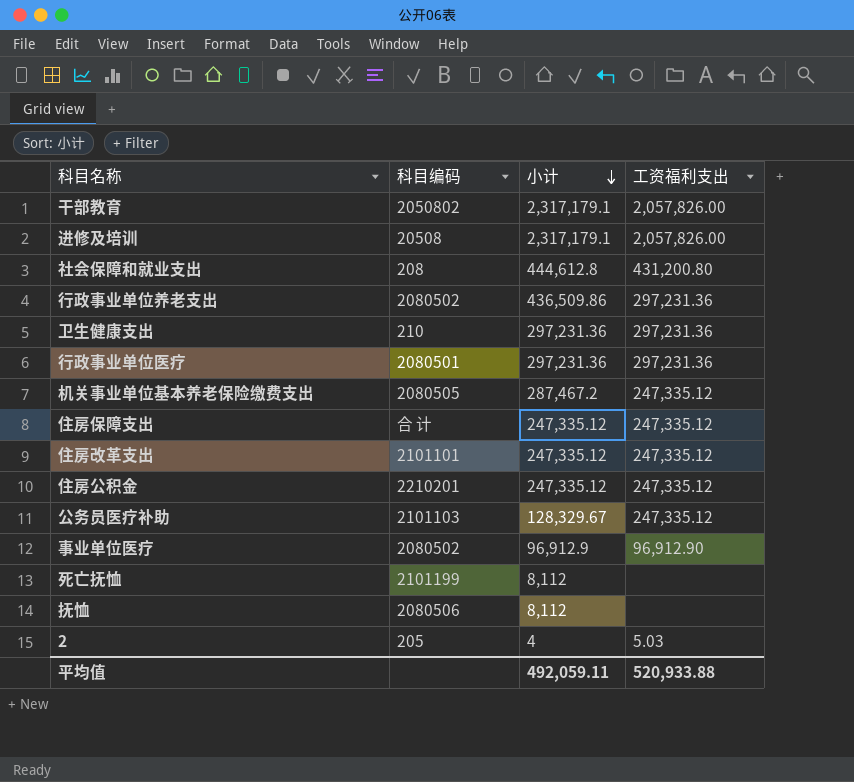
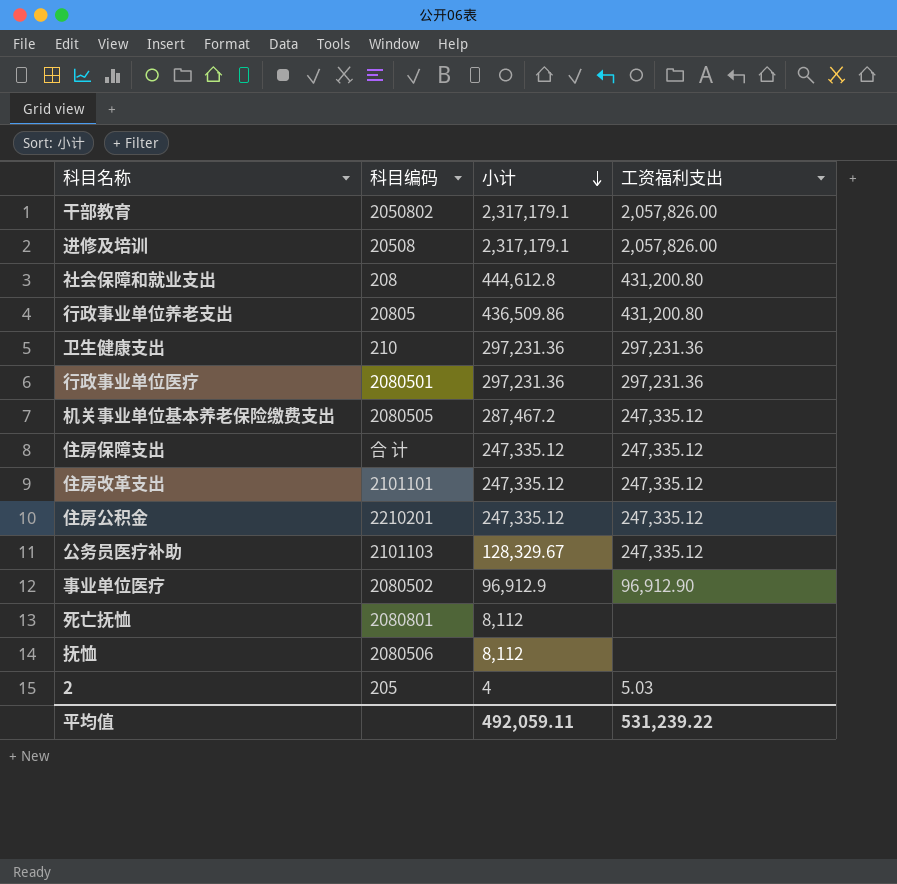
行政事业单位养老支出 | 科目编码: 2080502 -> 20805
行政事业单位养老支出 | 工资福利支出: 297,231.36 -> 431,200.80
死亡抚恤 | 科目编码: 2101199 -> 2080801
平均值 | 工资福利支出: 520,933.88 -> 531,239.22

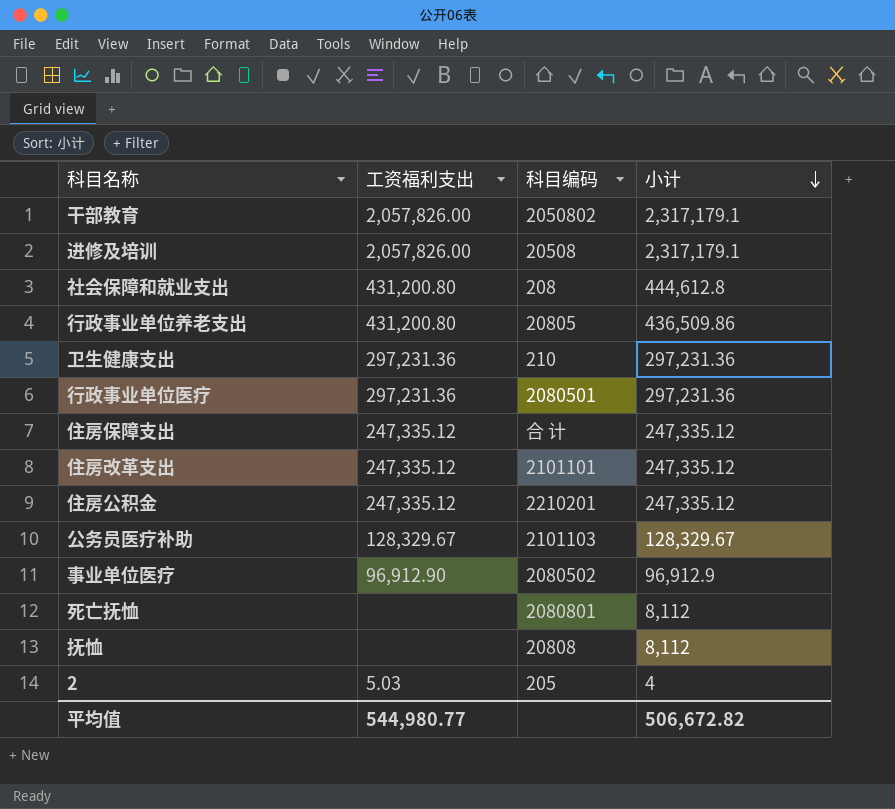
column 工资福利支出 | position: 4 -> 2
row 机关事业单位基本养老保险缴费支出: 2080505 | 287,467.2 | 247,335.12 -> none
公务员医疗补助 | 工资福利支出: 247,335.12 -> 128,329.67
抚恤 | 科目编码: 2080506 -> 20808
平均值 | 工资福利支出: 531,239.22 -> 544,980.77
平均值 | 小计: 492,059.11 -> 506,672.82

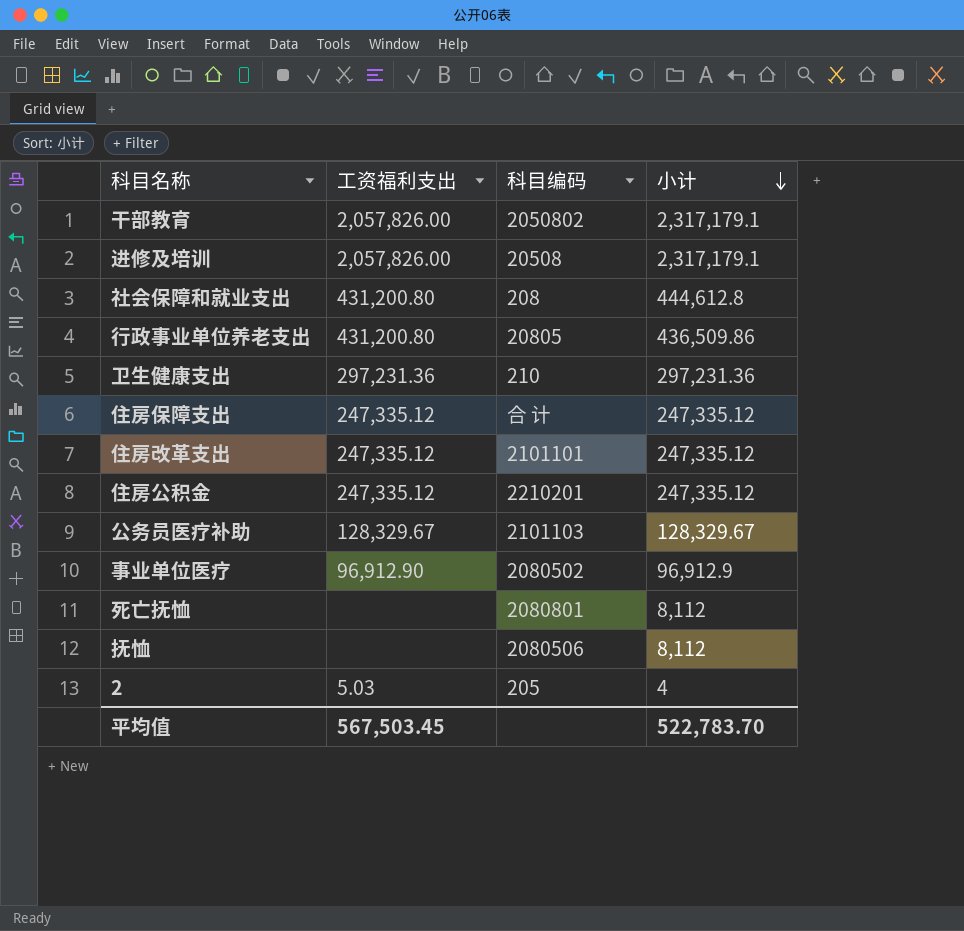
row 行政事业单位医疗: 297,231.36 | 2080501 | 297,231.36 -> none
抚恤 | 科目编码: 20808 -> 2080506
平均值 | 工资福利支出: 544,980.77 -> 567,503.45
平均值 | 小计: 506,672.82 -> 522,783.70

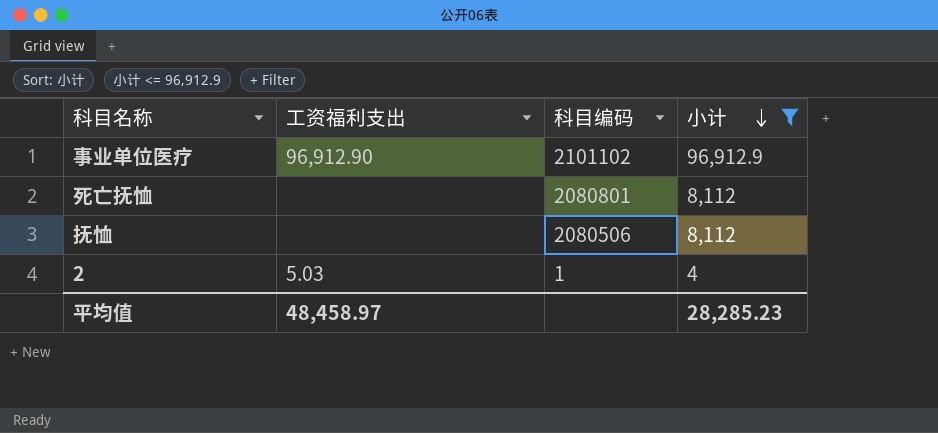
filter: none -> 小计 <= 96,912.9
事业单位医疗 | 科目编码: 2080502 -> 2101102
2 | 科目编码: 205 -> 1
平均值 | 工资福利支出: 567,503.45 -> 48,458.97
平均值 | 小计: 522,783.70 -> 28,285.23

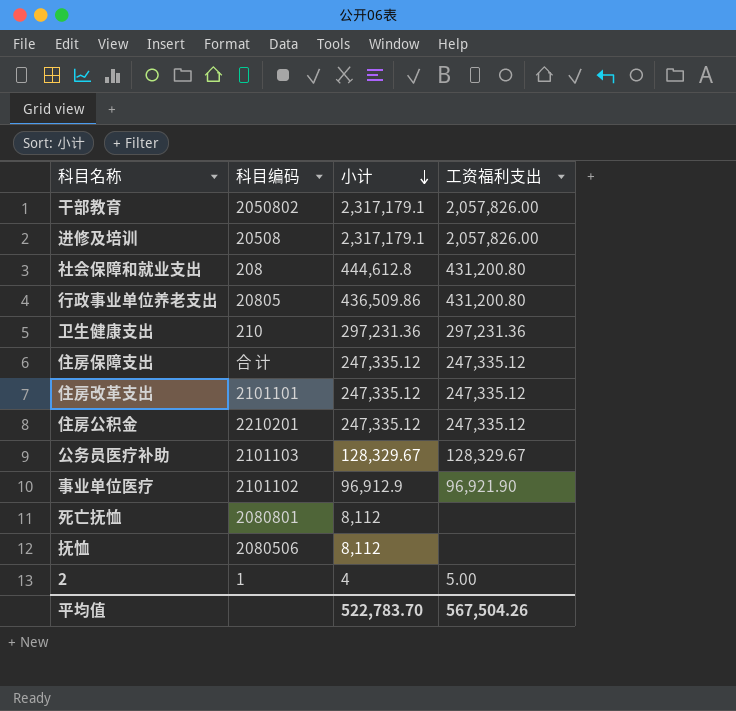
filter: 小计 <= 96,912.9 -> none
column 工资福利支出 | position: 2 -> 4
事业单位医疗 | 工资福利支出: 96,912.90 -> 96,921.90
2 | 工资福利支出: 5.03 -> 5.00
平均值 | 小计: 28,285.23 -> 522,783.70
平均值 | 工资福利支出: 48,458.97 -> 567,504.26

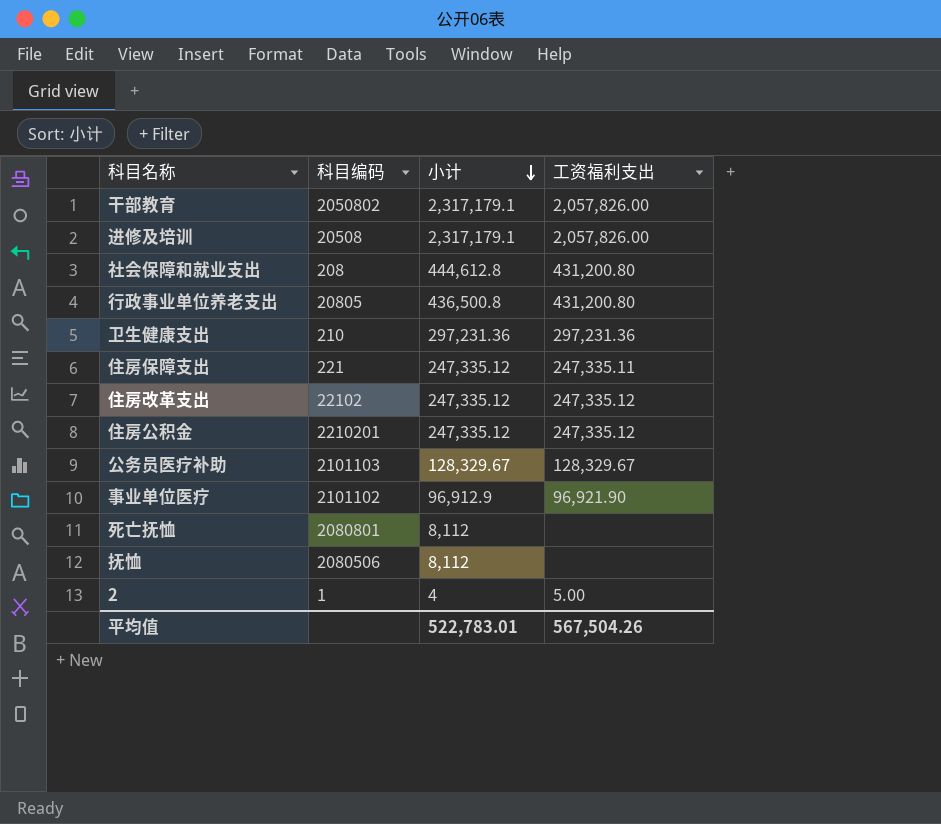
行政事业单位养老支出 | 小计: 436,509.86 -> 436,500.8
住房保障支出 | 科目编码: 合 计 -> 221
住房保障支出 | 工资福利支出: 247,335.12 -> 247,335.11
住房改革支出 | 科目编码: 2101101 -> 22102
平均值 | 小计: 522,783.70 -> 522,783.01

